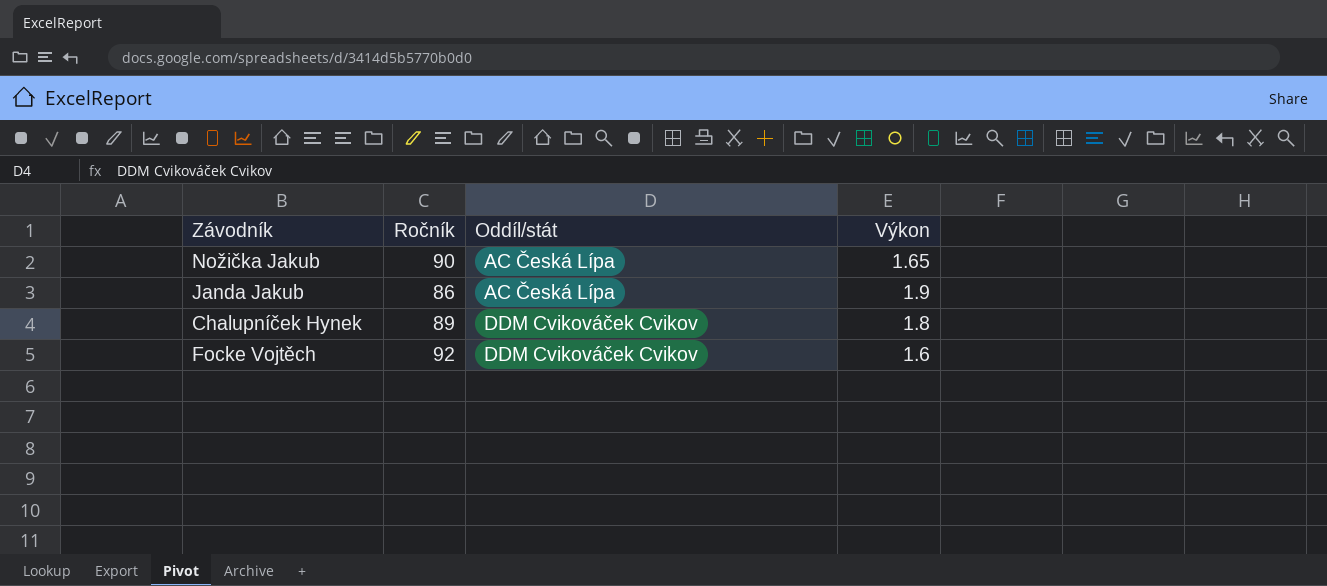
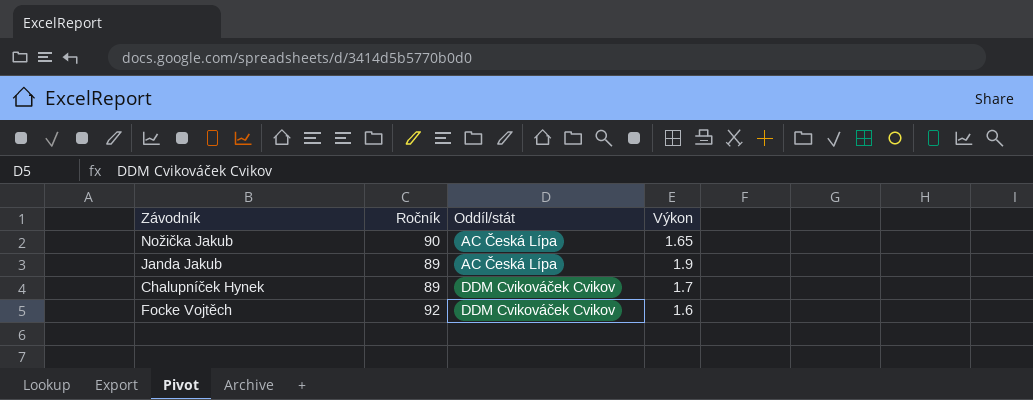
Janda Jakub | Ročník: 86 -> 89
Chalupníček Hynek | Výkon: 1.8 -> 1.7

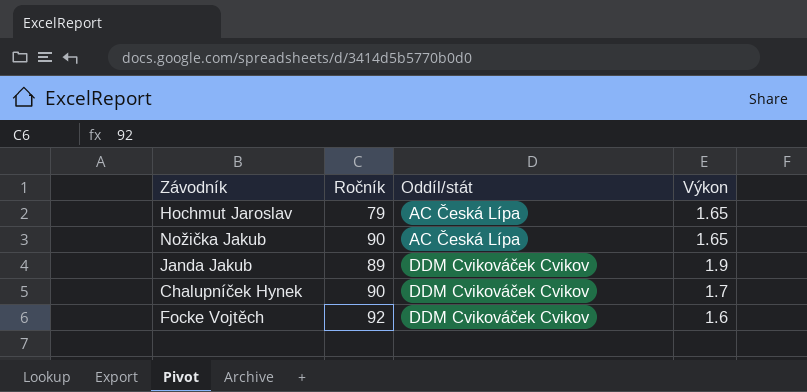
row Hochmut Jaroslav: none -> 79 | AC Česká Lípa | 1.65
Janda Jakub | Oddíl/stát: AC Česká Lípa -> DDM Cvikováček Cvikov
Chalupníček Hynek | Ročník: 89 -> 90

